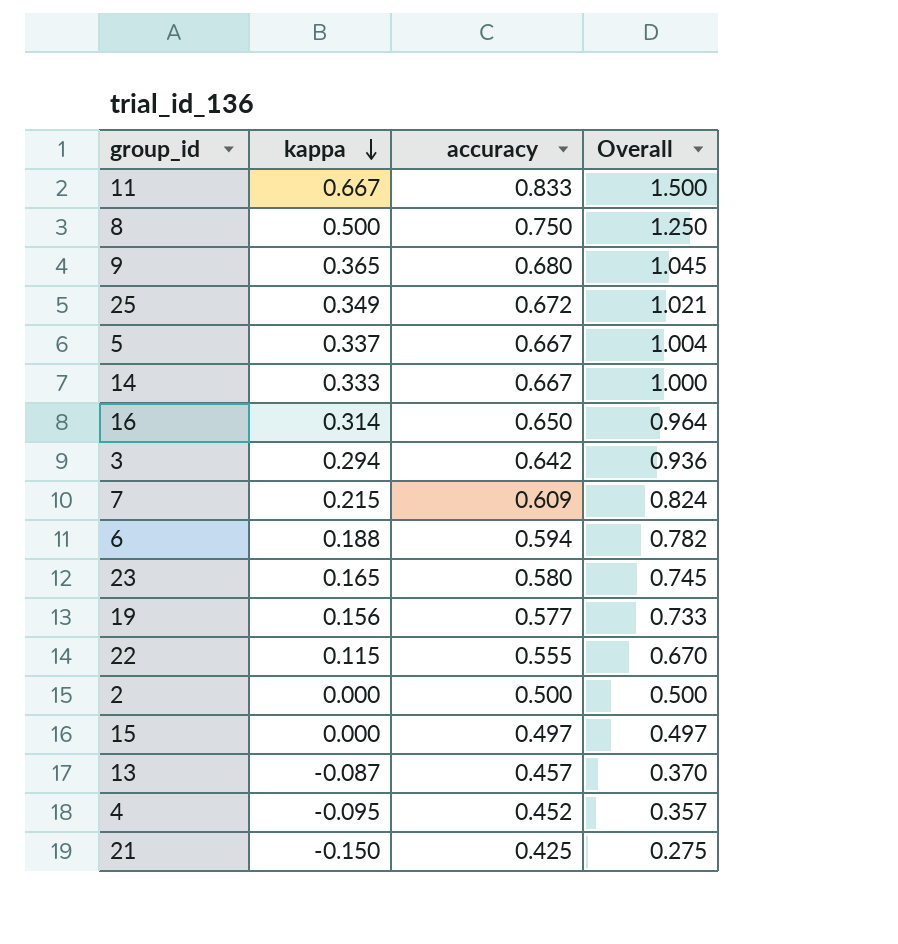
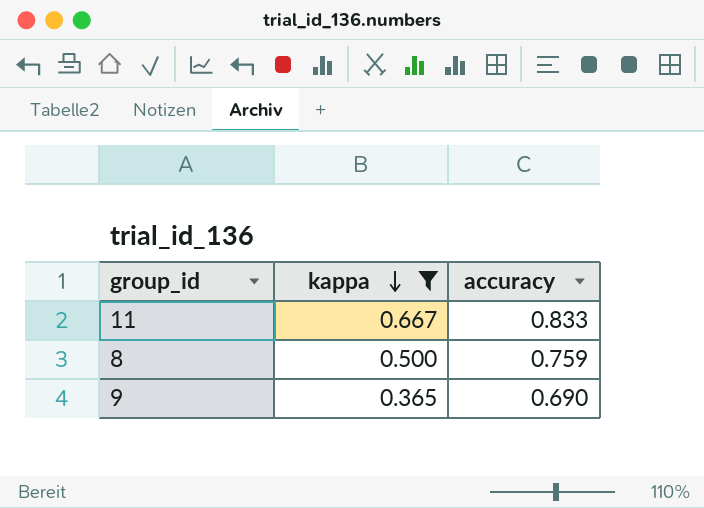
filter: none -> kappa >= 0.365
column Overall | formula: [kappa] + [accuracy] -> none
8 | accuracy: 0.750 -> 0.759
9 | accuracy: 0.680 -> 0.690

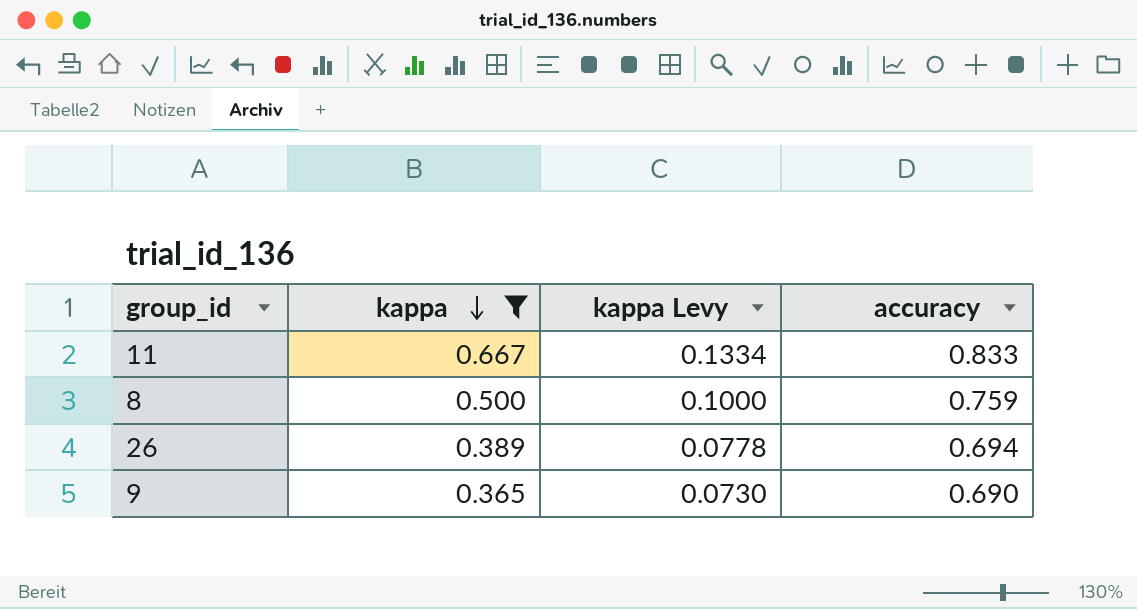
column kappa Levy | formula: none -> [kappa] * 0.2
row 26: none -> 0.389 | 0.0778 | 0.694

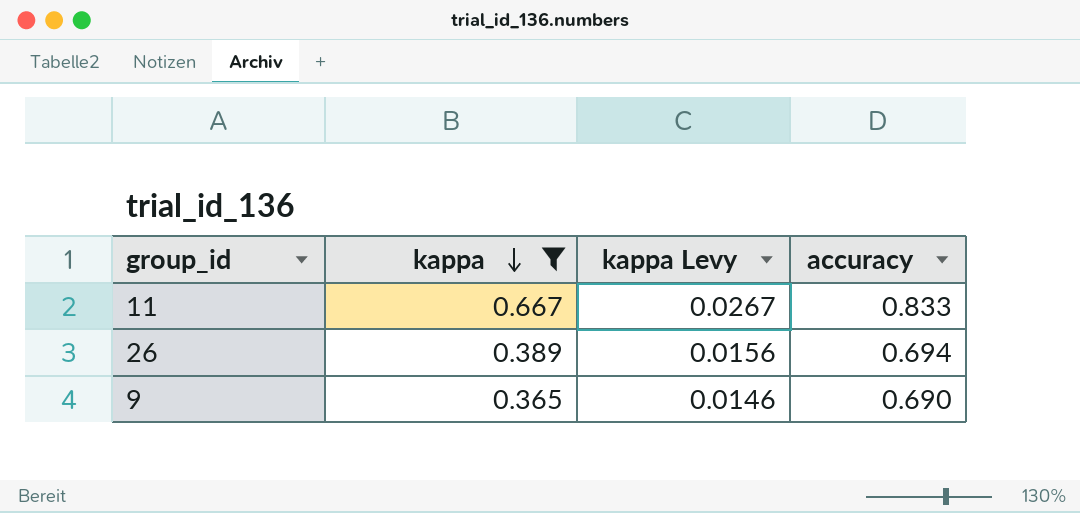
column kappa Levy | formula: [kappa] * 0.2 -> [kappa] * 0.04
row 8: 0.500 | 0.1000 | 0.759 -> none

